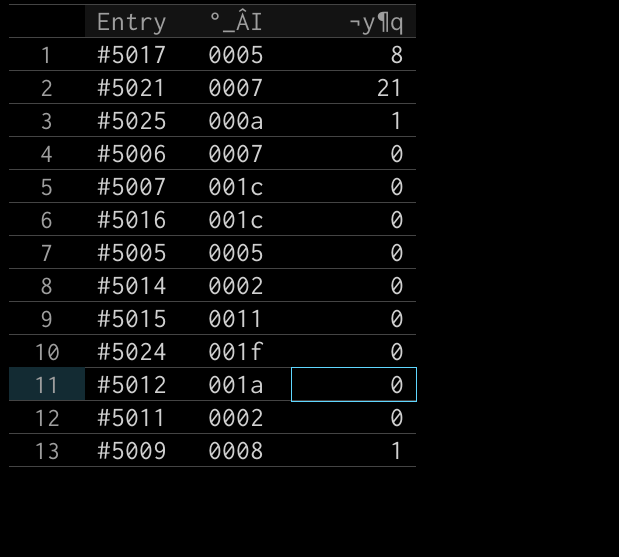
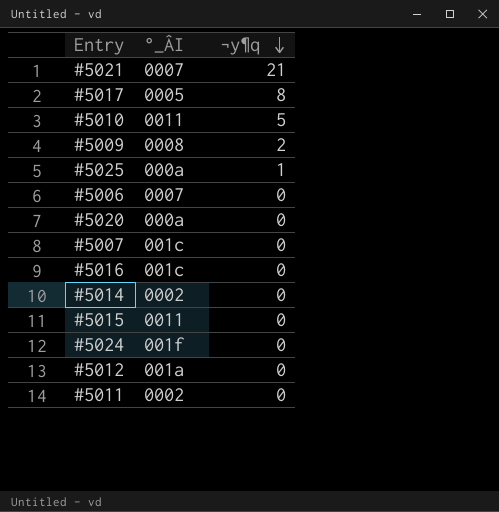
row order: none -> ¬y¶q descending
row #5005: 0005 | 0 -> none
row #5010: none -> 0011 | 5
#5009 | ¬y¶q: 1 -> 2
row #5020: none -> 000a | 0

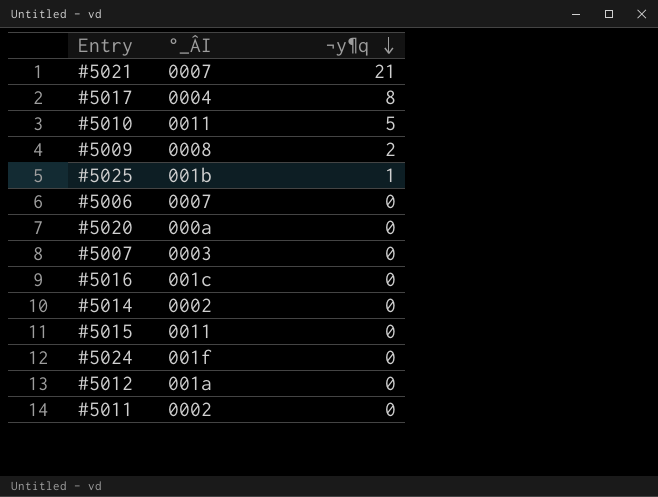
#5017 | °_ÂI: 0005 -> 0004
#5025 | °_ÂI: 000a -> 001b
#5007 | °_ÂI: 001c -> 0003

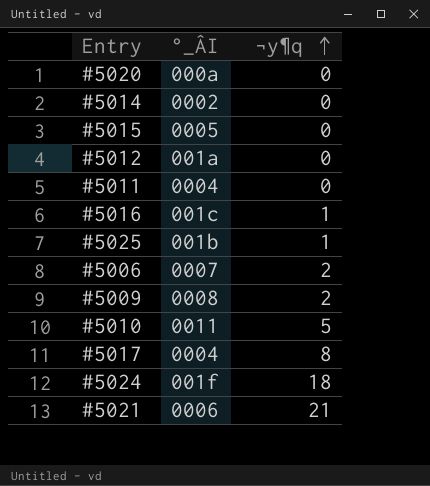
row order: ¬y¶q descending -> ¬y¶q ascending
row #5007: 0003 | 0 -> none
#5015 | °_ÂI: 0011 -> 0005
#5011 | °_ÂI: 0002 -> 0004
#5016 | ¬y¶q: 0 -> 1
#5006 | ¬y¶q: 0 -> 2
#5024 | ¬y¶q: 0 -> 18
#5021 | °_ÂI: 0007 -> 0006

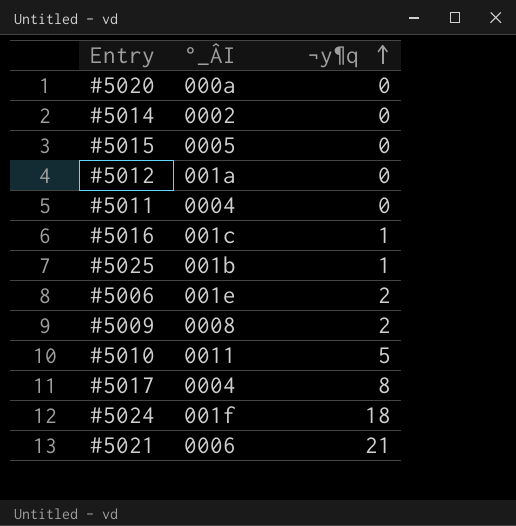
#5006 | °_ÂI: 0007 -> 001e

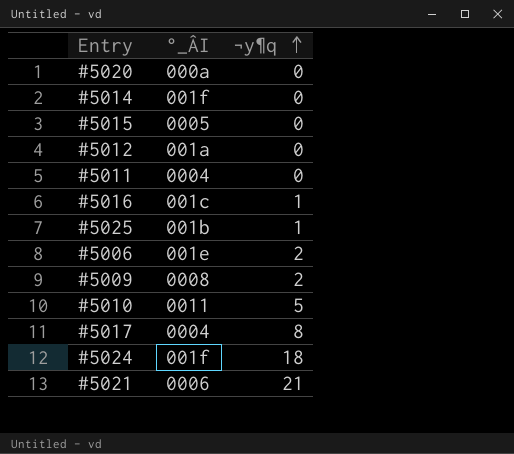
#5014 | °_ÂI: 0002 -> 001f

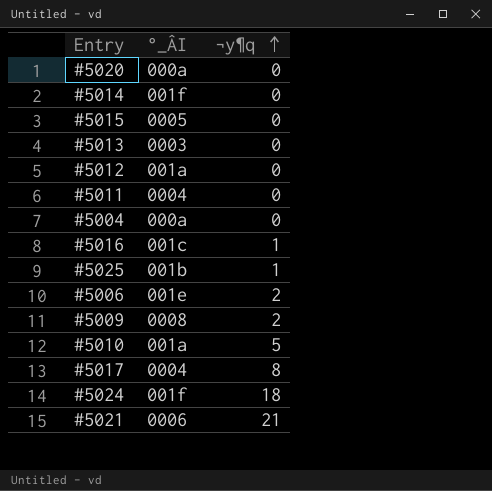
row #5013: none -> 0003 | 0
row #5004: none -> 000a | 0
#5010 | °_ÂI: 0011 -> 001a

